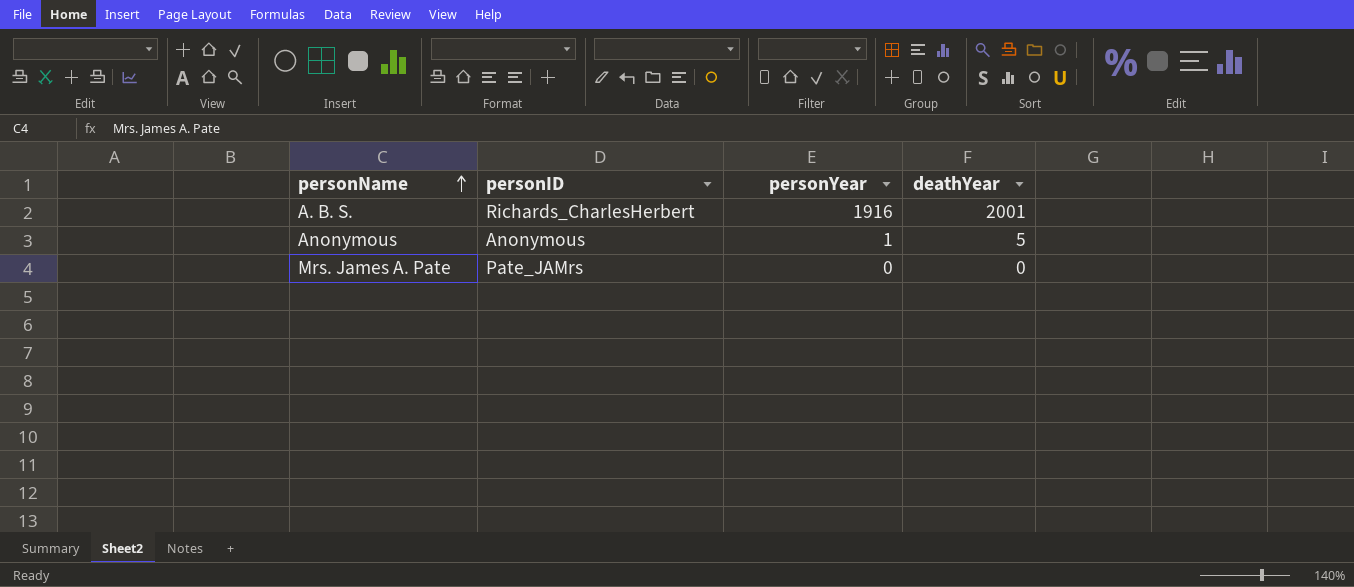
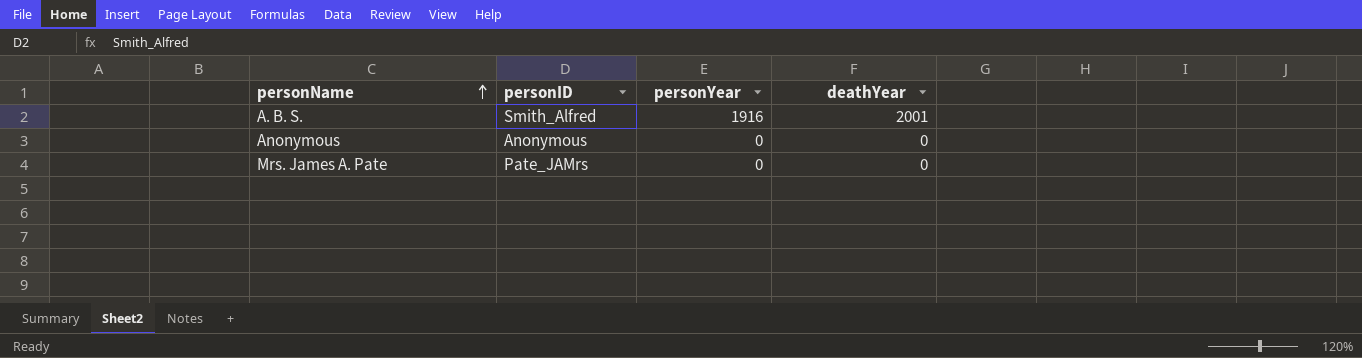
A. B. S. | personID: Richards_CharlesHerbert -> Smith_Alfred
Anonymous | personYear: 1 -> 0
Anonymous | deathYear: 5 -> 0

